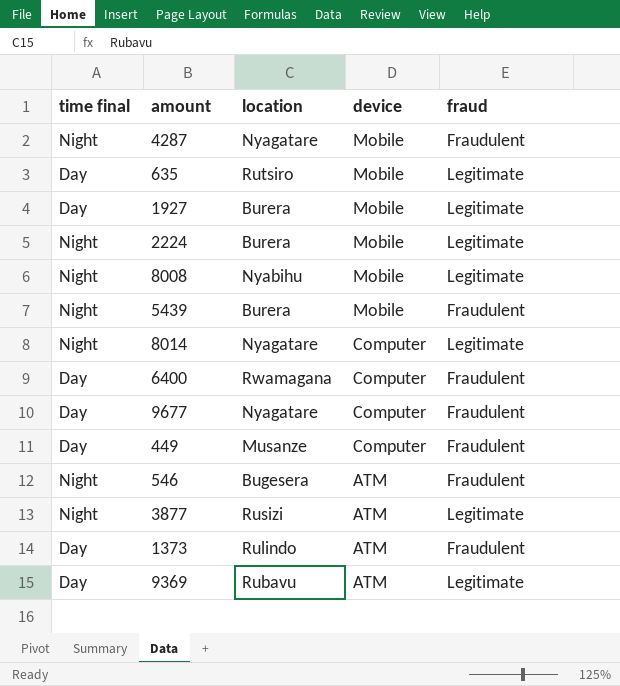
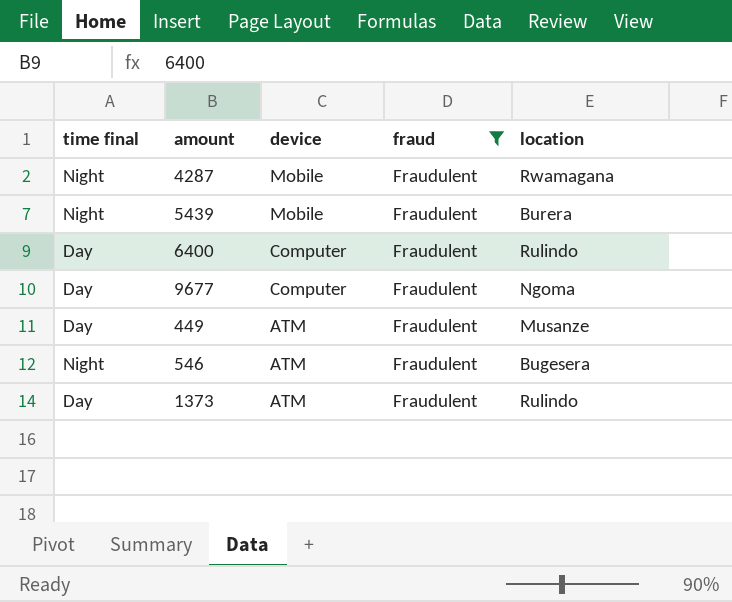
filter: none -> fraud = Fraudulent
column location | position: 3 -> 5
4287 | location: Nyagatare -> Rwamagana
6400 | location: Rwamagana -> Rulindo
9677 | location: Nyagatare -> Ngoma
449 | device: Computer -> ATM

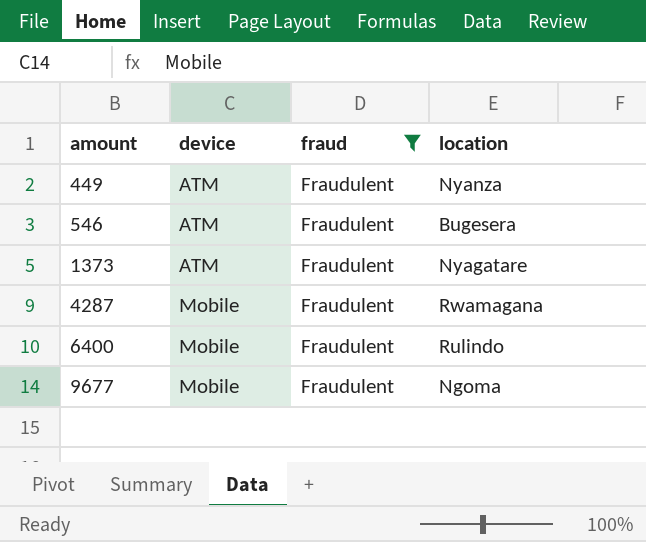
row order: device descending -> amount ascending
column time final | position: 1 -> none
row 5439: Night | Mobile | Fraudulent | Burera -> none
449 | location: Musanze -> Nyanza
1373 | location: Rulindo -> Nyagatare
6400 | device: Computer -> Mobile
9677 | device: Computer -> Mobile

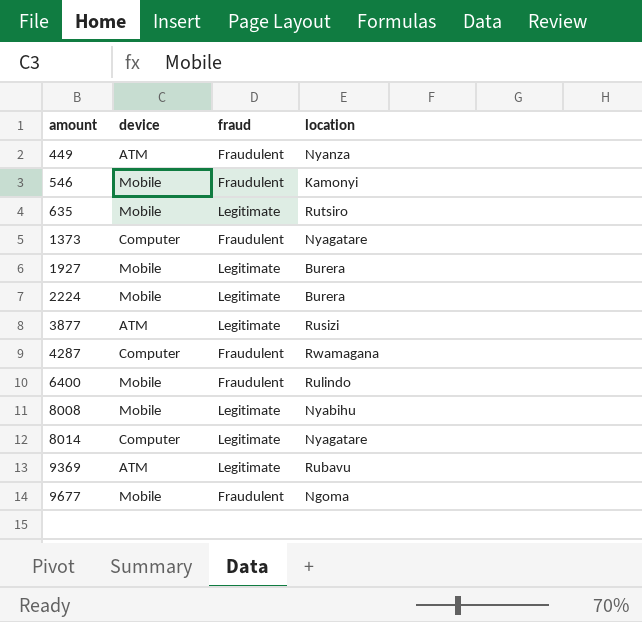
filter: fraud = Fraudulent -> none
546 | device: ATM -> Mobile
546 | location: Bugesera -> Kamonyi
1373 | device: ATM -> Computer
4287 | device: Mobile -> Computer

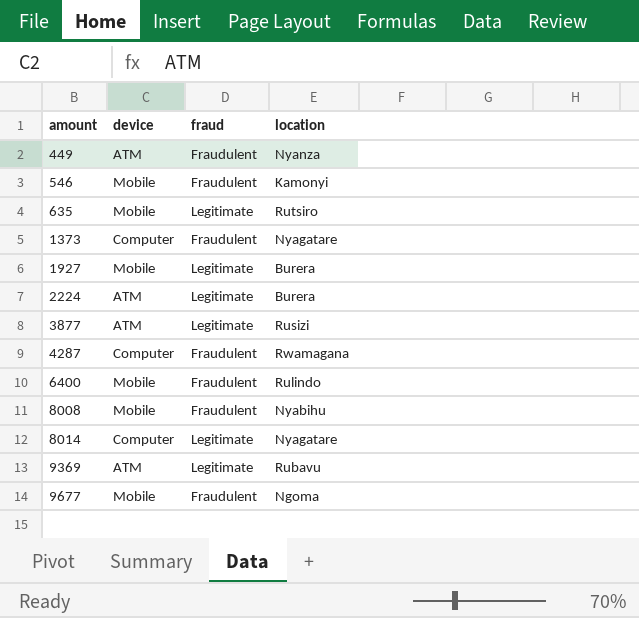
2224 | device: Mobile -> ATM
8008 | fraud: Legitimate -> Fraudulent

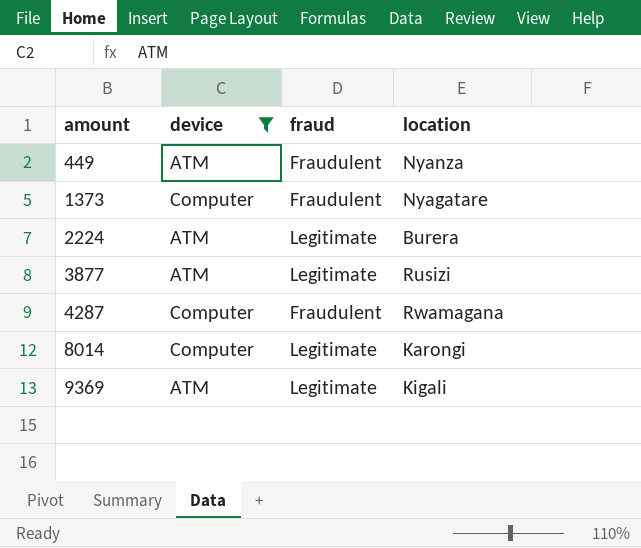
filter: none -> device != Mobile
8014 | location: Nyagatare -> Karongi
9369 | location: Rubavu -> Kigali

